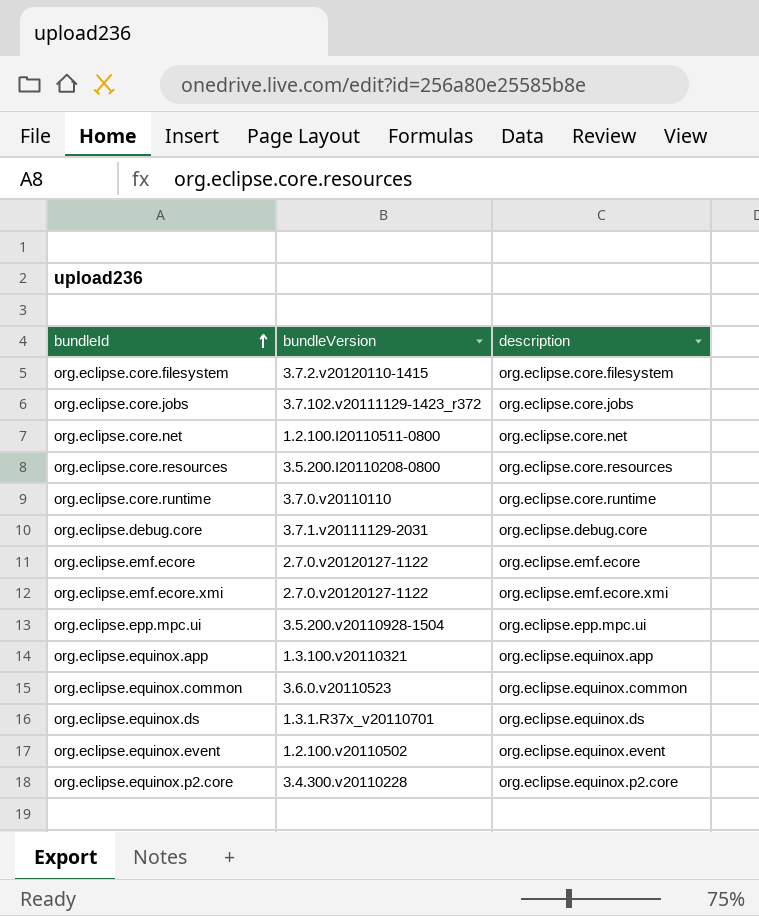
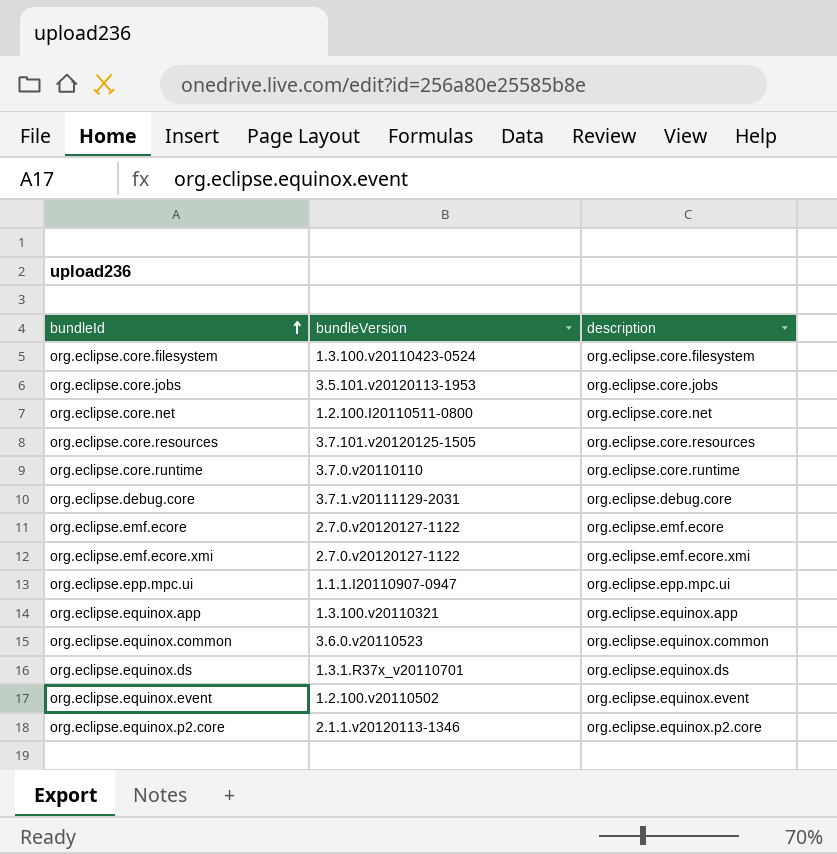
org.eclipse.core.filesystem | bundleVersion: 3.7.2.v20120110-1415 -> 1.3.100.v20110423-0524
org.eclipse.core.jobs | bundleVersion: 3.7.102.v20111129-1423_r372 -> 3.5.101.v20120113-1953
org.eclipse.core.resources | bundleVersion: 3.5.200.I20110208-0800 -> 3.7.101.v20120125-1505
org.eclipse.epp.mpc.ui | bundleVersion: 3.5.200.v20110928-1504 -> 1.1.1.I20110907-0947
org.eclipse.equinox.p2.core | bundleVersion: 3.4.300.v20110228 -> 2.1.1.v20120113-1346

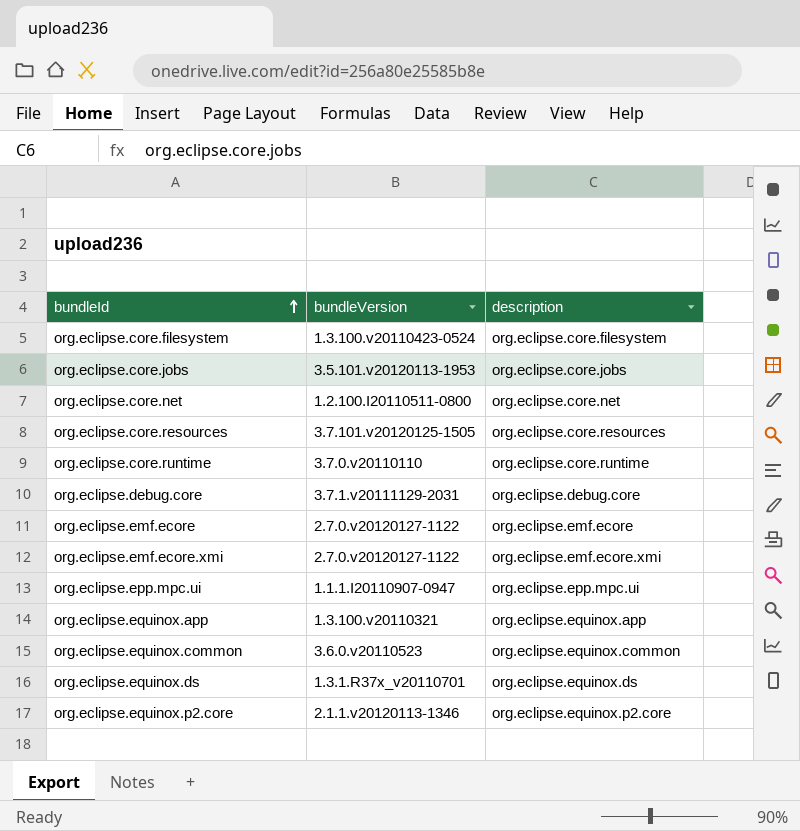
row org.eclipse.equinox.event: 1.2.100.v20110502 | org.eclipse.equinox.event -> none

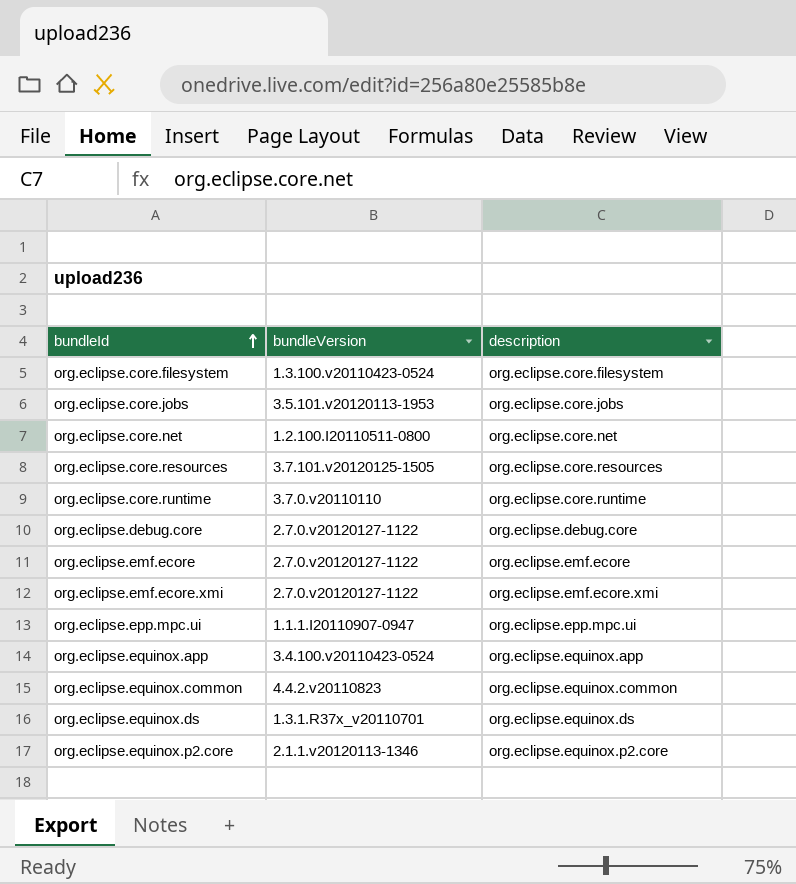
org.eclipse.debug.core | bundleVersion: 3.7.1.v20111129-2031 -> 2.7.0.v20120127-1122
org.eclipse.equinox.app | bundleVersion: 1.3.100.v20110321 -> 3.4.100.v20110423-0524
org.eclipse.equinox.common | bundleVersion: 3.6.0.v20110523 -> 4.4.2.v20110823

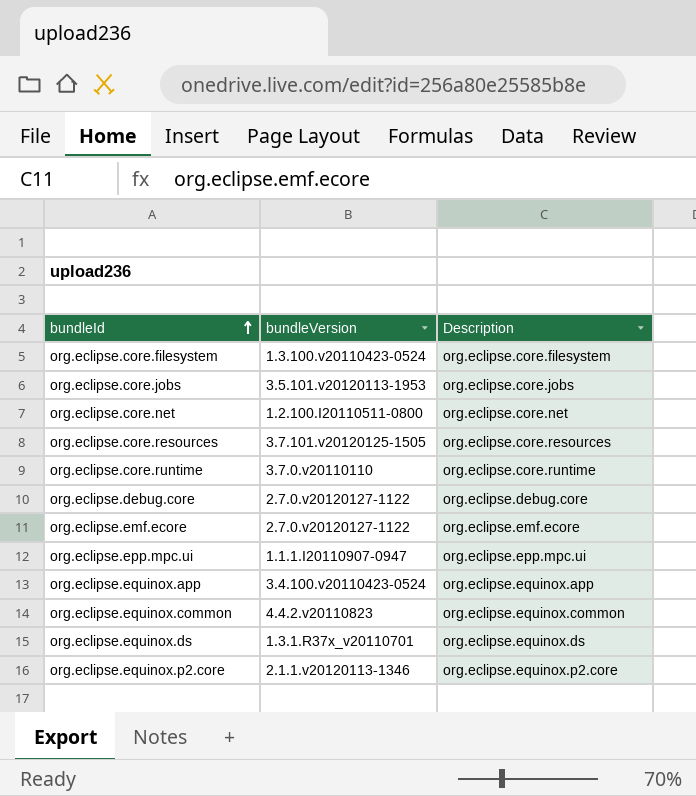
column name: description -> Description
row org.eclipse.emf.ecore.xmi: 2.7.0.v20120127-1122 | org.eclipse.emf.ecore.xmi -> none

